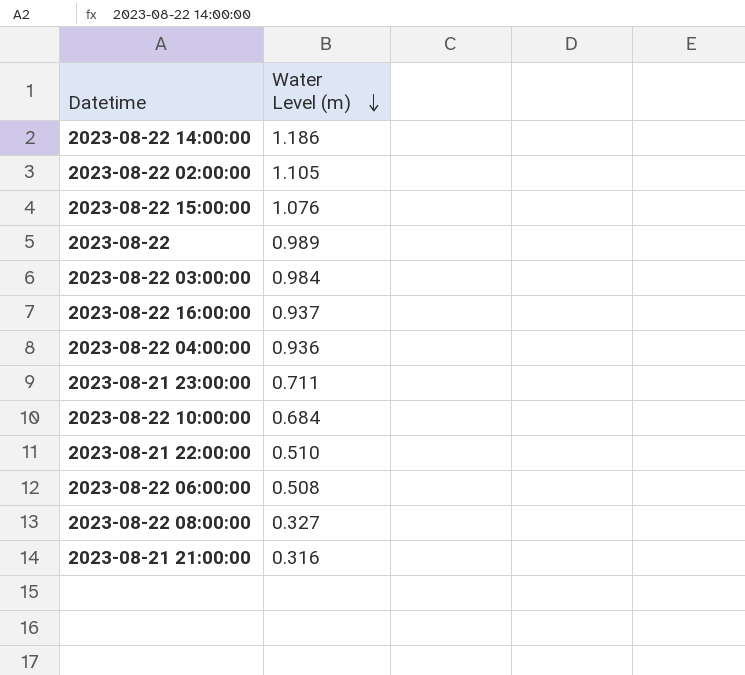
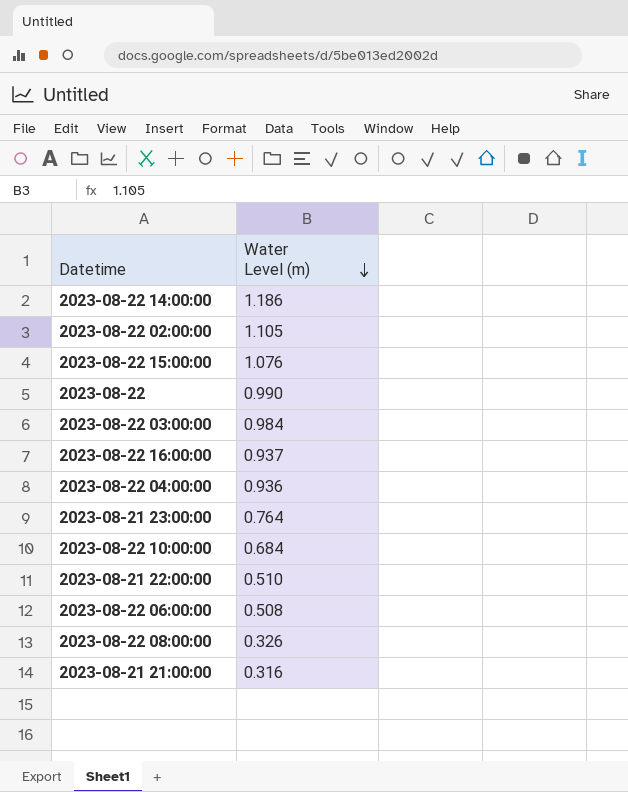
2023-08-22 | Water Level (m): 0.989 -> 0.990
2023-08-21 23:00:00 | Water Level (m): 0.711 -> 0.764
2023-08-22 08:00:00 | Water Level (m): 0.327 -> 0.326

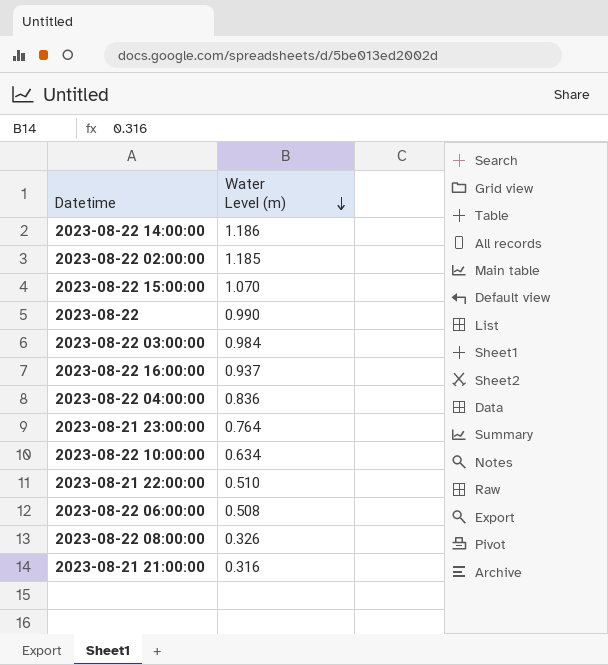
2023-08-22 02:00:00 | Water Level (m): 1.105 -> 1.185
2023-08-22 15:00:00 | Water Level (m): 1.076 -> 1.070
2023-08-22 04:00:00 | Water Level (m): 0.936 -> 0.836
2023-08-22 10:00:00 | Water Level (m): 0.684 -> 0.634

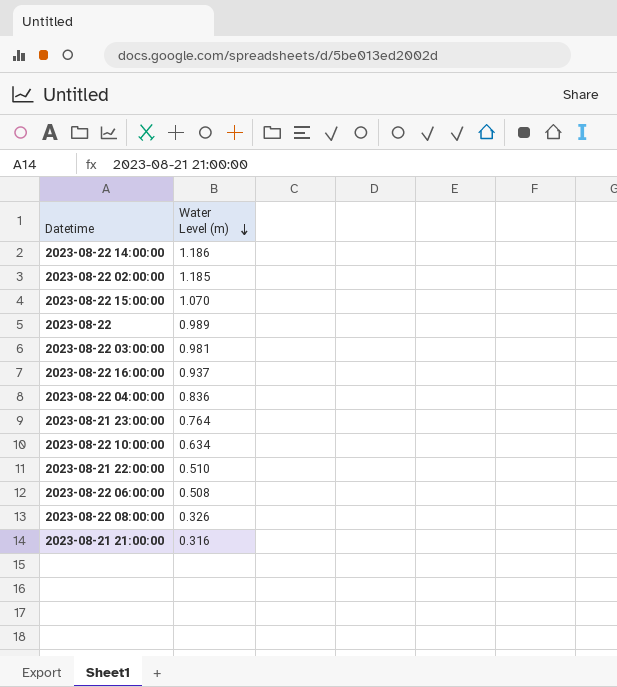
2023-08-22 | Water Level (m): 0.990 -> 0.989
2023-08-22 03:00:00 | Water Level (m): 0.984 -> 0.981

